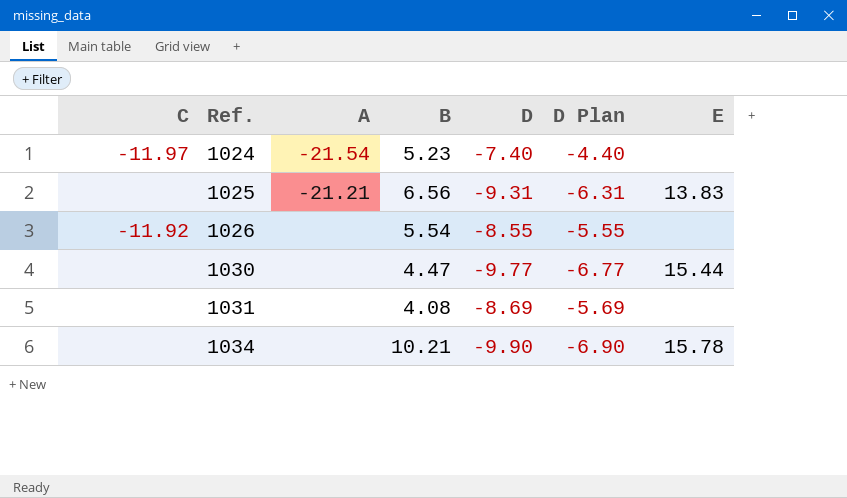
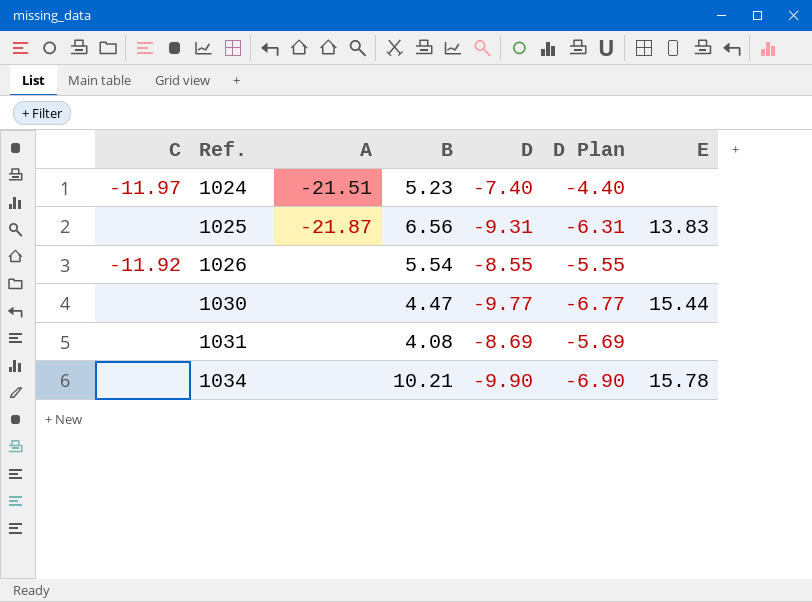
1024 | A: -21.54 -> -21.51
1025 | A: -21.21 -> -21.87

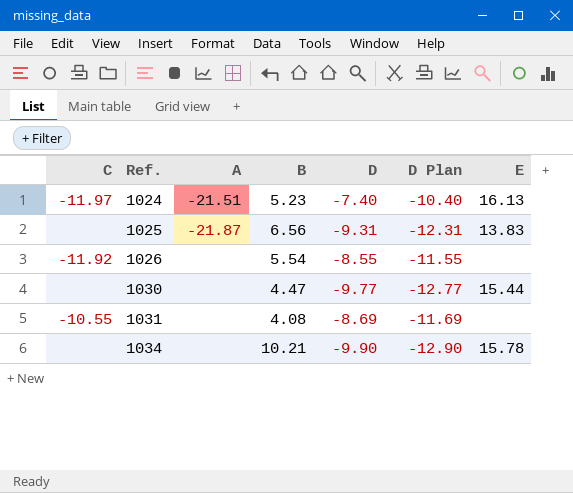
column D Plan | formula: [D] + 3 -> [D] - 3
1024 | E: none -> 16.13
1031 | C: none -> -10.55

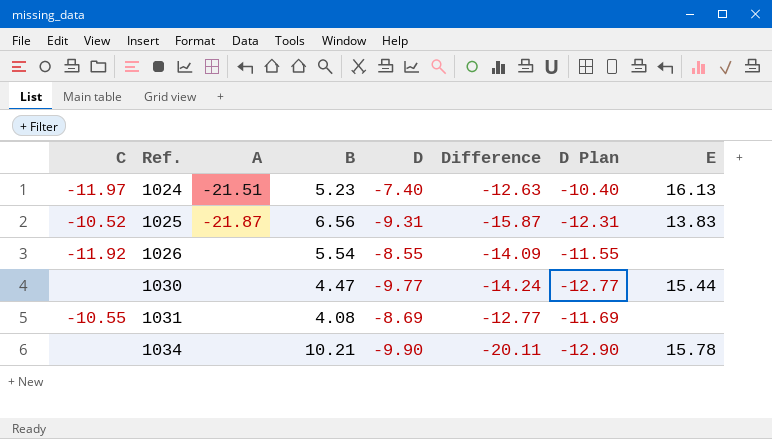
column Difference | formula: none -> [D] - [B]
1025 | C: none -> -10.52

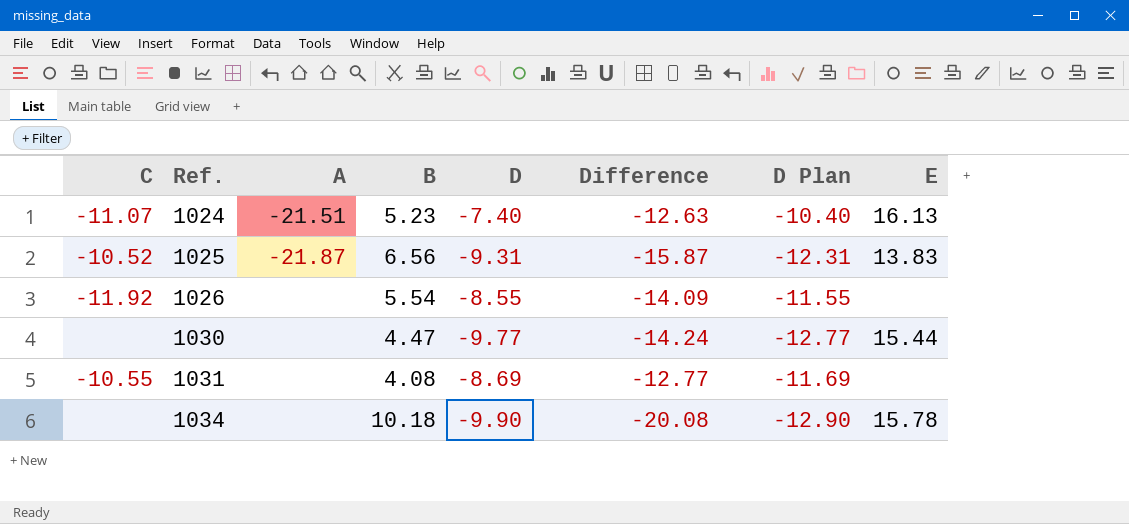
1024 | C: -11.97 -> -11.07
1034 | B: 10.21 -> 10.18
1034 | Difference: -20.11 -> -20.08

